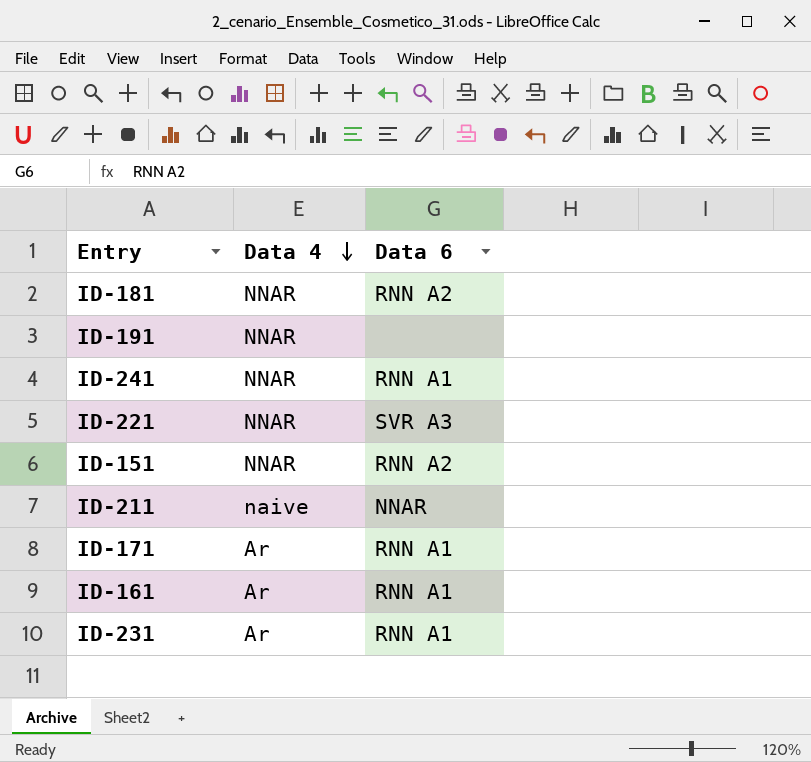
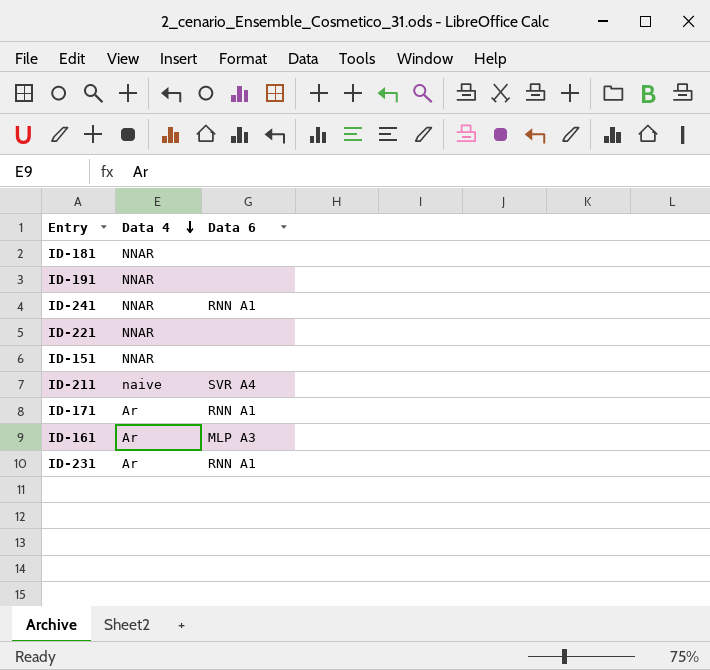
ID-181 | Data 6: RNN A2 -> none
ID-221 | Data 6: SVR A3 -> none
ID-151 | Data 6: RNN A2 -> none
ID-211 | Data 6: NNAR -> SVR A4
ID-161 | Data 6: RNN A1 -> MLP A3

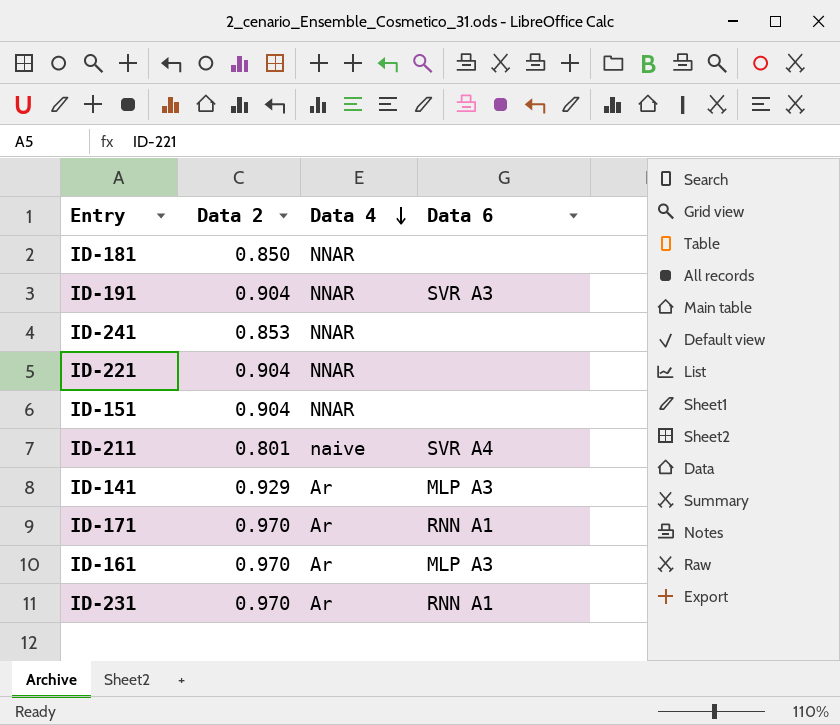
column Data 2 | position: none -> 2
ID-191 | Data 6: none -> SVR A3
ID-241 | Data 6: RNN A1 -> none
row ID-141: none -> 0.929 | Ar | MLP A3

